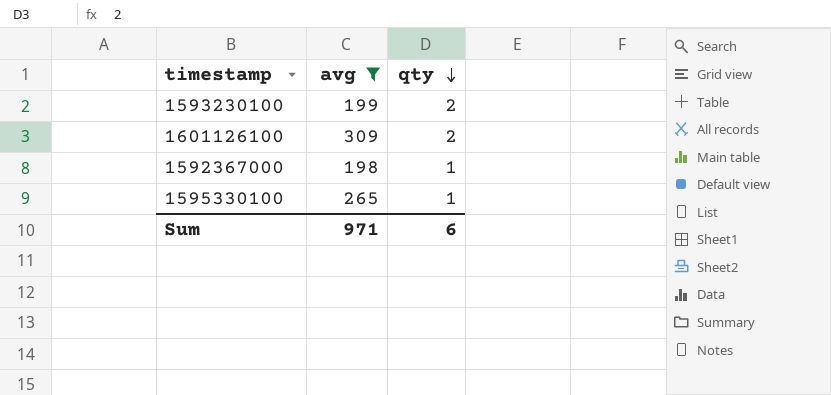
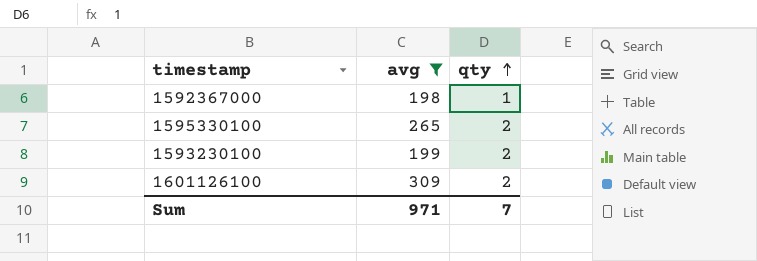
row order: qty descending -> qty ascending
1595330100 | qty: 1 -> 2
Sum | qty: 6 -> 7

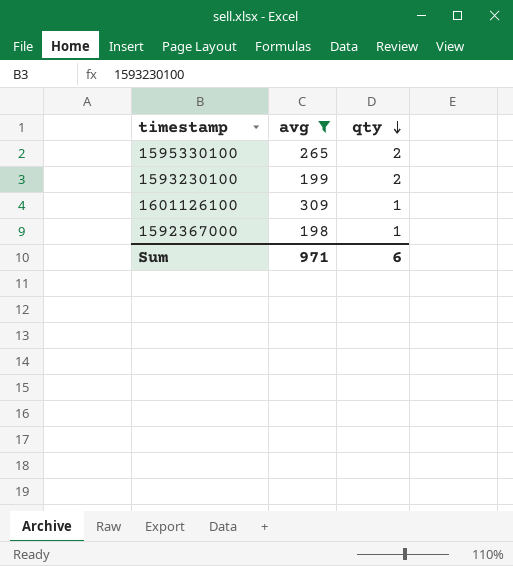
row order: qty ascending -> qty descending
1601126100 | qty: 2 -> 1
Sum | qty: 7 -> 6

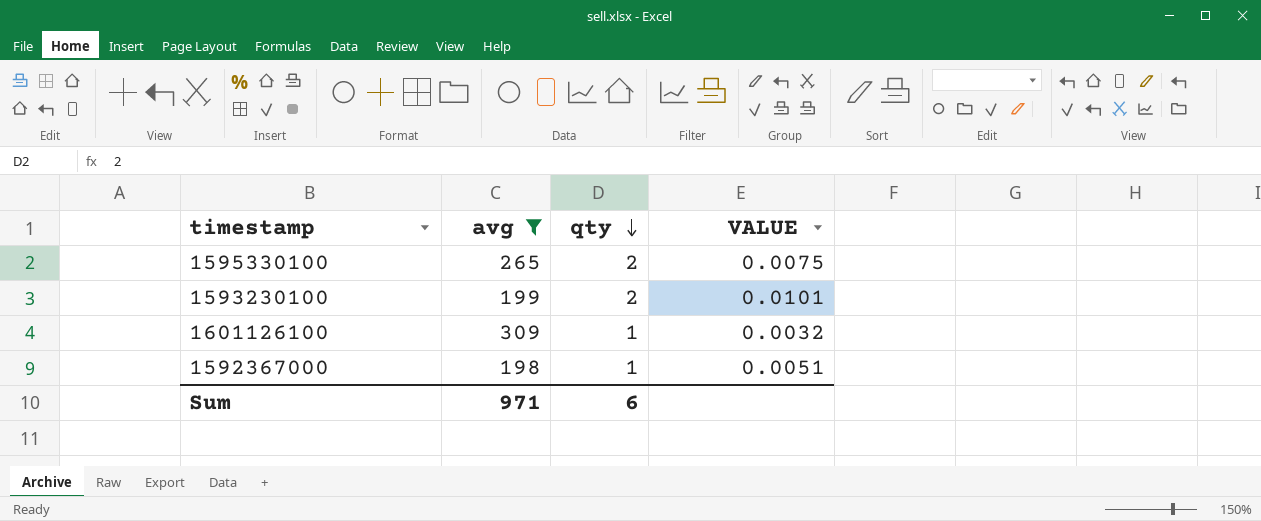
column VALUE | formula: none -> [qty] / [avg]

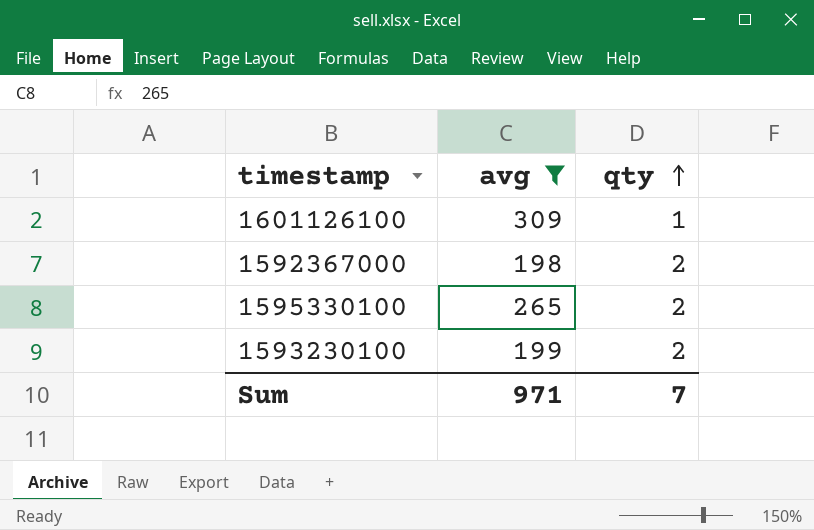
row order: qty descending -> qty ascending
column VALUE | formula: [qty] / [avg] -> none
1592367000 | qty: 1 -> 2
Sum | qty: 6 -> 7

